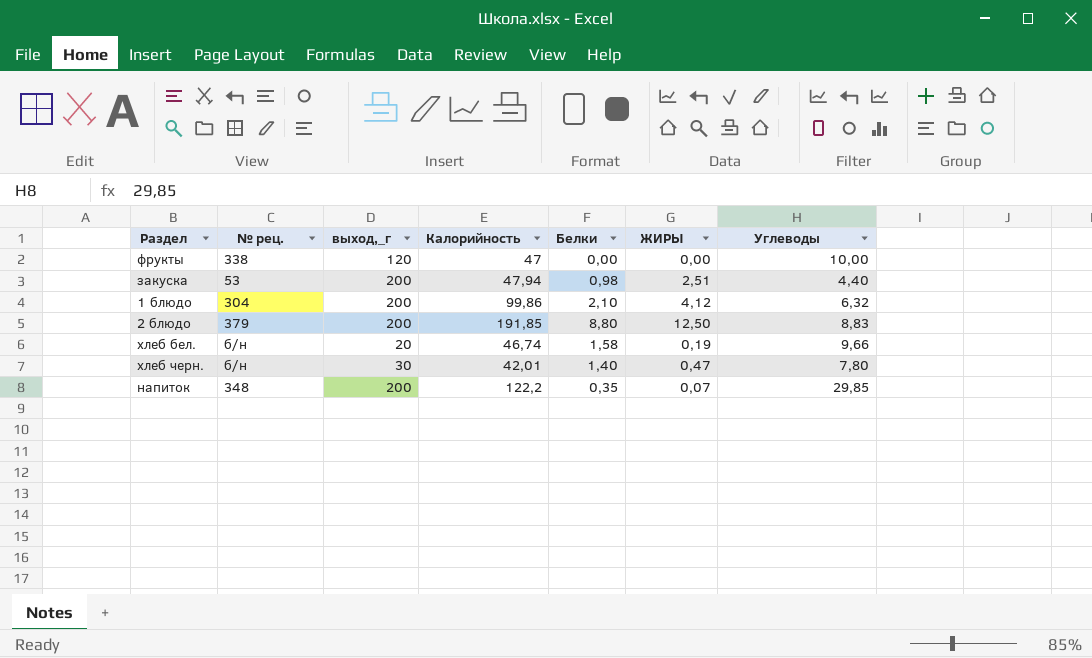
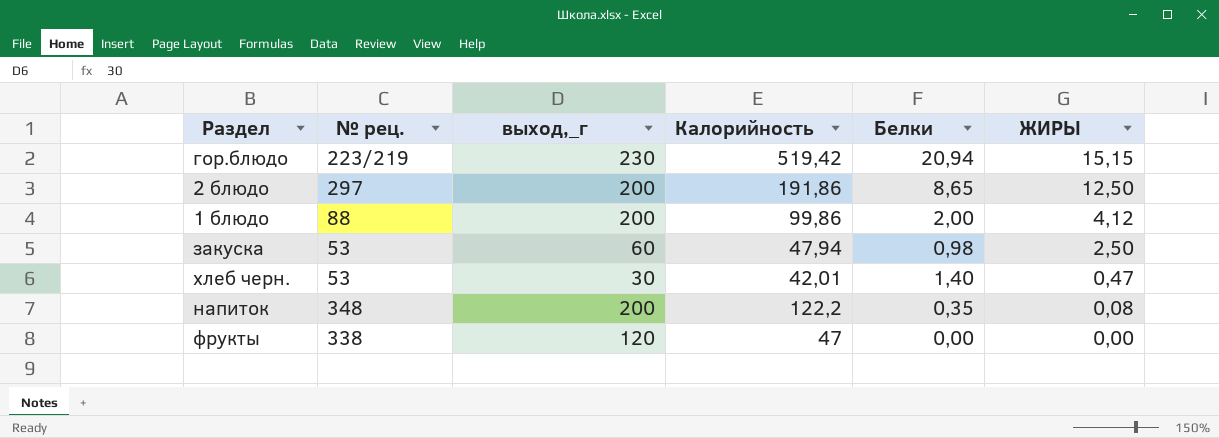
row order: none -> ЖИРЫ descending
column Углеводы | position: 7 -> none
row хлеб бел.: б/н | 20 | 46,74 | 1,58 | 0,19 | 9,66 -> none
row гор.блюдо: none -> 223/219 | 230 | 519,42 | 20,94 | 15,15
2 блюдо | № рец.: 379 -> 297
2 блюдо | Калорийность: 191,85 -> 191,86
2 блюдо | Белки: 8,80 -> 8,65
1 блюдо | № рец.: 304 -> 88
1 блюдо | Белки: 2,10 -> 2,00
закуска | выход,_г: 200 -> 60
закуска | ЖИРЫ: 2,51 -> 2,50
хлеб черн. | № рец.: б/н -> 53
напиток | ЖИРЫ: 0,07 -> 0,08

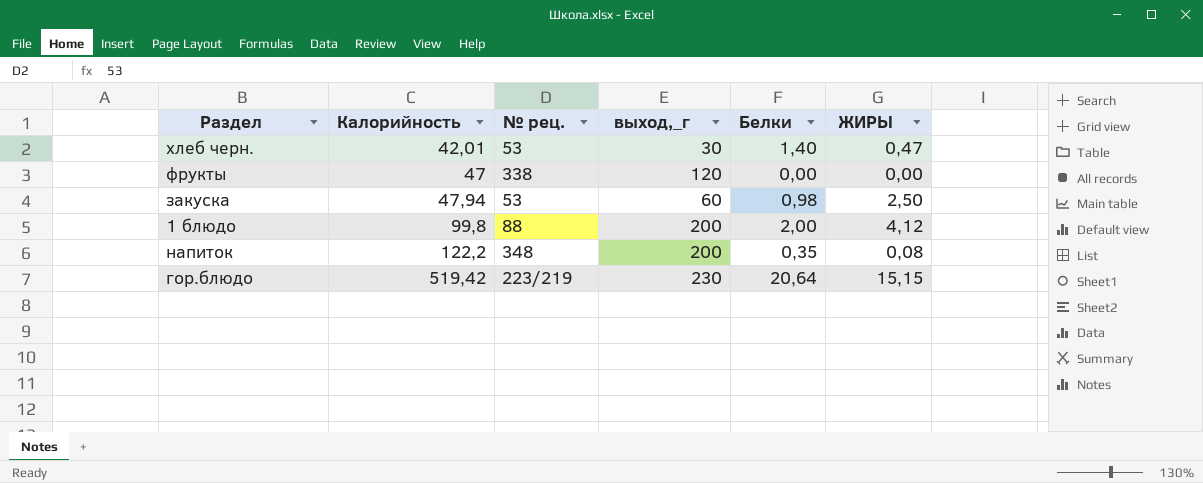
row order: ЖИРЫ descending -> Калорийность ascending
column Калорийность | position: 4 -> 2
row 2 блюдо: 297 | 200 | 191,86 | 8,65 | 12,50 -> none
1 блюдо | Калорийность: 99,86 -> 99,8
гор.блюдо | Белки: 20,94 -> 20,64

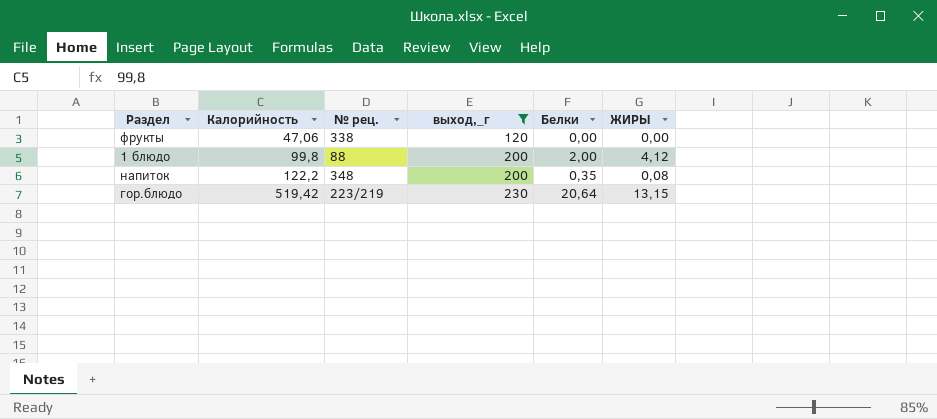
filter: none -> выход,_г >= 120
фрукты | Калорийность: 47 -> 47,06
гор.блюдо | ЖИРЫ: 15,15 -> 13,15

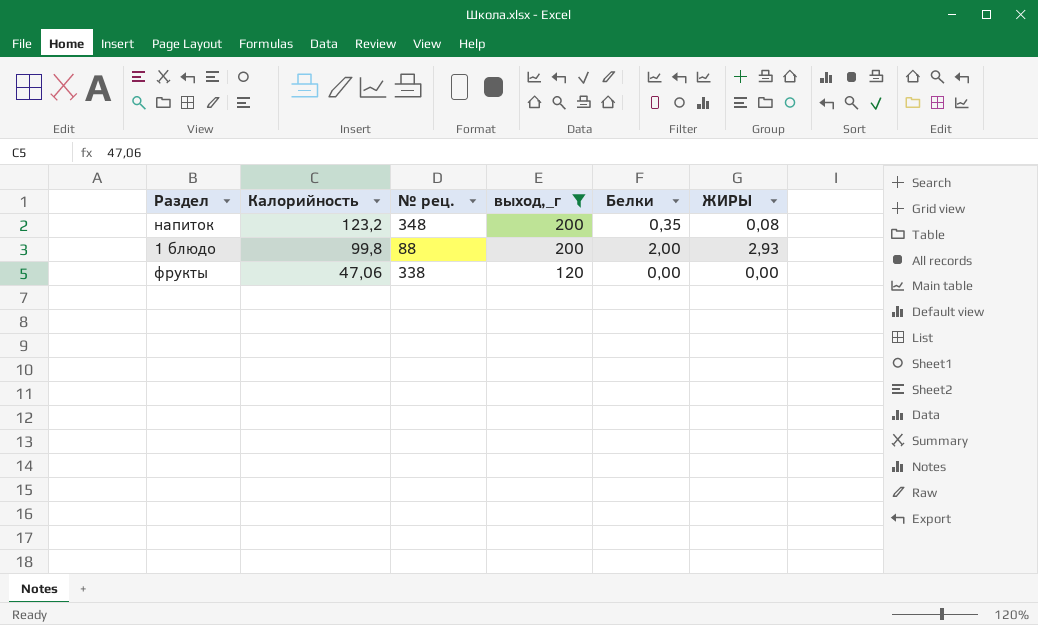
row order: Калорийность ascending -> Калорийность descending
row гор.блюдо: 519,42 | 223/219 | 230 | 20,64 | 13,15 -> none
напиток | Калорийность: 122,2 -> 123,2
1 блюдо | ЖИРЫ: 4,12 -> 2,93

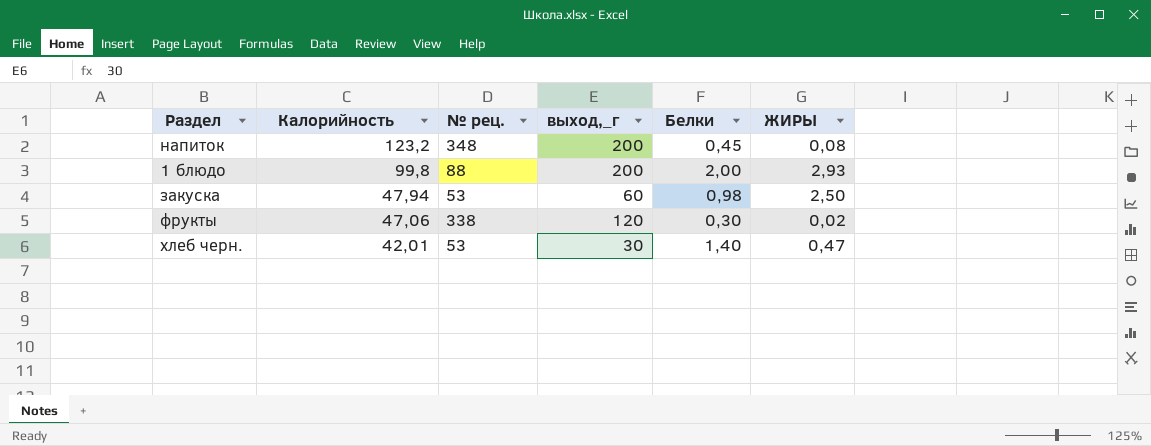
filter: выход,_г >= 120 -> none
напиток | Белки: 0,35 -> 0,45
фрукты | Белки: 0,00 -> 0,30
фрукты | ЖИРЫ: 0,00 -> 0,02

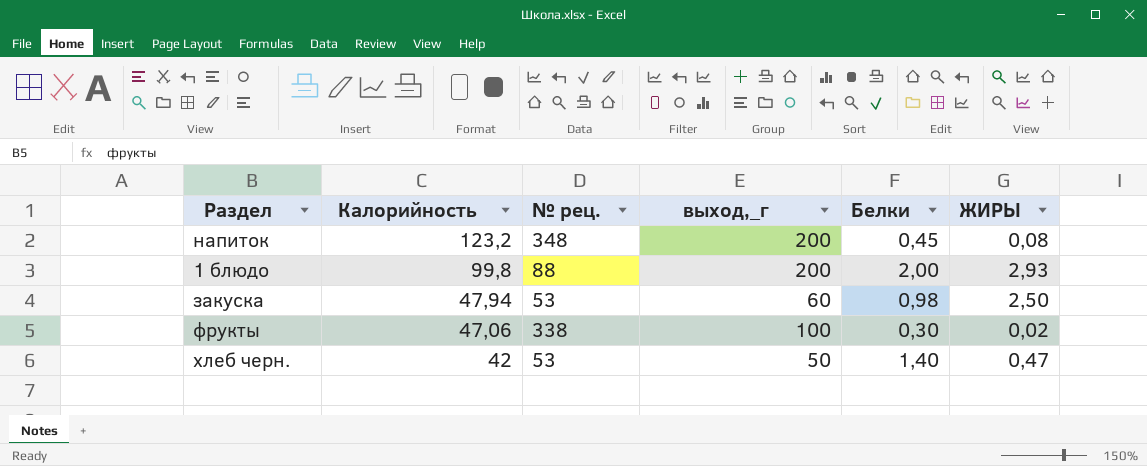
фрукты | выход,_г: 120 -> 100
хлеб черн. | Калорийность: 42,01 -> 42
хлеб черн. | выход,_г: 30 -> 50

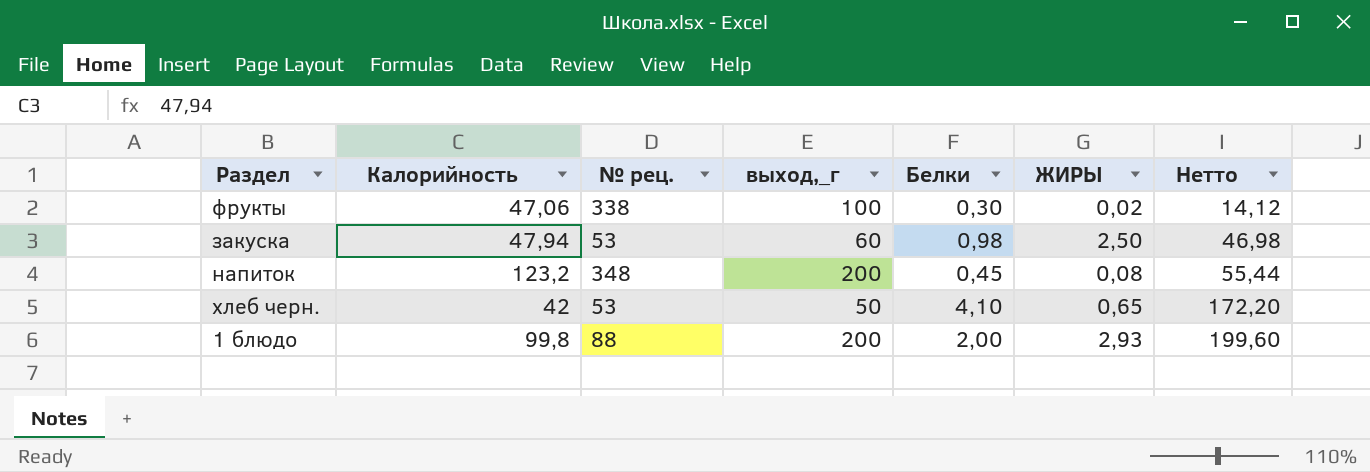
row order: Калорийность descending -> Нетто ascending
column Нетто | formula: none -> [Калорийность] * [Белки]
хлеб черн. | Белки: 1,40 -> 4,10
хлеб черн. | ЖИРЫ: 0,47 -> 0,65

